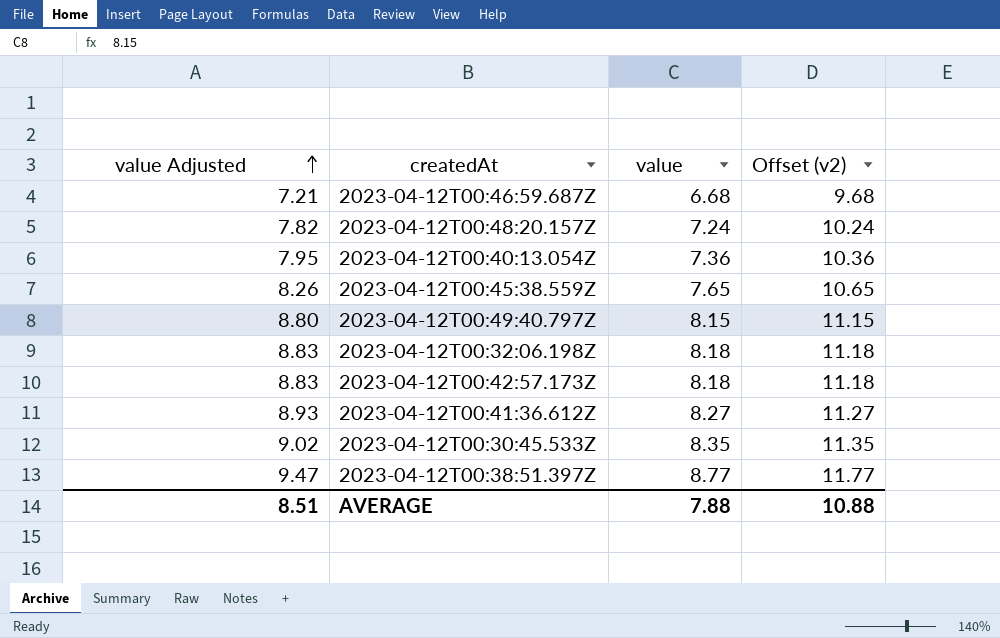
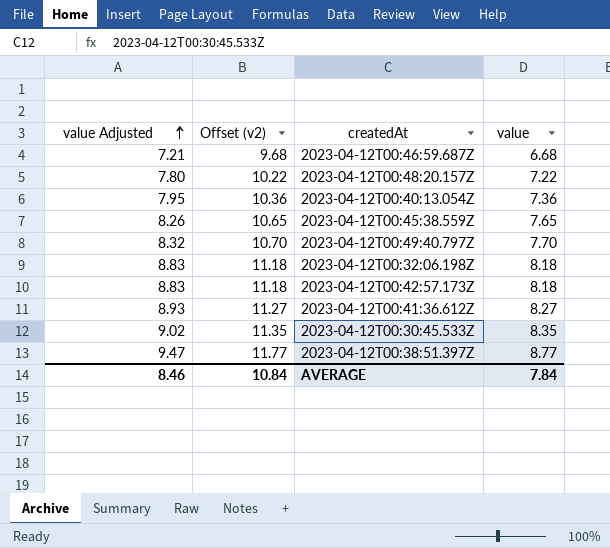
column Offset (v2) | position: 4 -> 2
2023-04-12T00:48:20.157Z | value Adjusted: 7.82 -> 7.80
2023-04-12T00:48:20.157Z | Offset (v2): 10.24 -> 10.22
2023-04-12T00:48:20.157Z | value: 7.24 -> 7.22
2023-04-12T00:49:40.797Z | value Adjusted: 8.80 -> 8.32
2023-04-12T00:49:40.797Z | Offset (v2): 11.15 -> 10.70
2023-04-12T00:49:40.797Z | value: 8.15 -> 7.70
AVERAGE | value Adjusted: 8.51 -> 8.46
AVERAGE | Offset (v2): 10.88 -> 10.84
AVERAGE | value: 7.88 -> 7.84

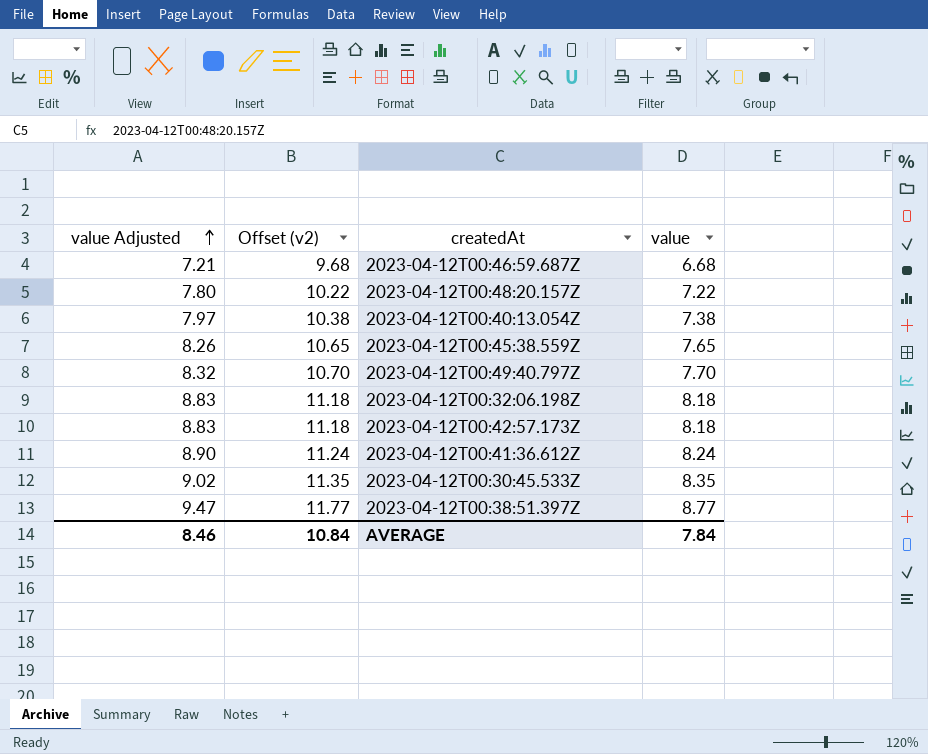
2023-04-12T00:40:13.054Z | value Adjusted: 7.95 -> 7.97
2023-04-12T00:40:13.054Z | Offset (v2): 10.36 -> 10.38
2023-04-12T00:40:13.054Z | value: 7.36 -> 7.38
2023-04-12T00:41:36.612Z | value Adjusted: 8.93 -> 8.90
2023-04-12T00:41:36.612Z | Offset (v2): 11.27 -> 11.24
2023-04-12T00:41:36.612Z | value: 8.27 -> 8.24

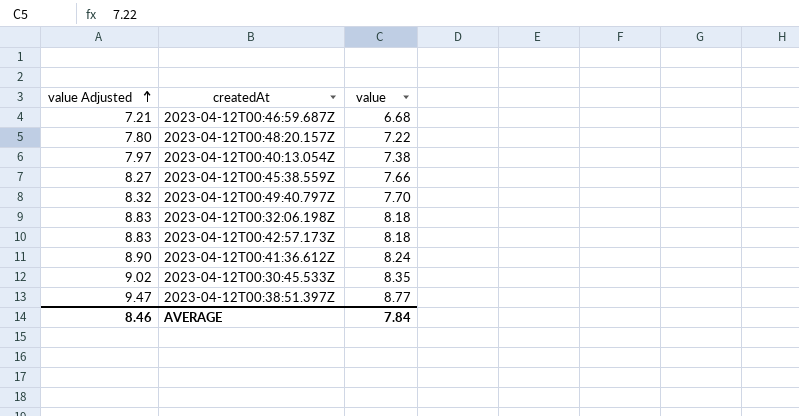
column Offset (v2) | formula: [value] + 3 -> none
2023-04-12T00:45:38.559Z | value Adjusted: 8.26 -> 8.27
2023-04-12T00:45:38.559Z | value: 7.65 -> 7.66

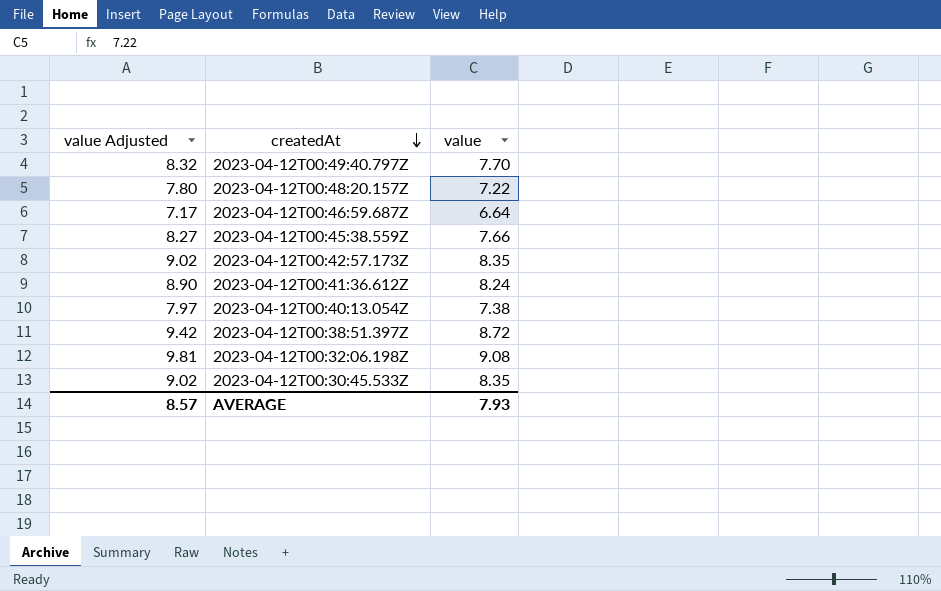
row order: value Adjusted ascending -> createdAt descending
2023-04-12T00:46:59.687Z | value Adjusted: 7.21 -> 7.17
2023-04-12T00:46:59.687Z | value: 6.68 -> 6.64
2023-04-12T00:42:57.173Z | value Adjusted: 8.83 -> 9.02
2023-04-12T00:42:57.173Z | value: 8.18 -> 8.35
2023-04-12T00:38:51.397Z | value Adjusted: 9.47 -> 9.42
2023-04-12T00:38:51.397Z | value: 8.77 -> 8.72
2023-04-12T00:32:06.198Z | value Adjusted: 8.83 -> 9.81
2023-04-12T00:32:06.198Z | value: 8.18 -> 9.08
AVERAGE | value Adjusted: 8.46 -> 8.57
AVERAGE | value: 7.84 -> 7.93

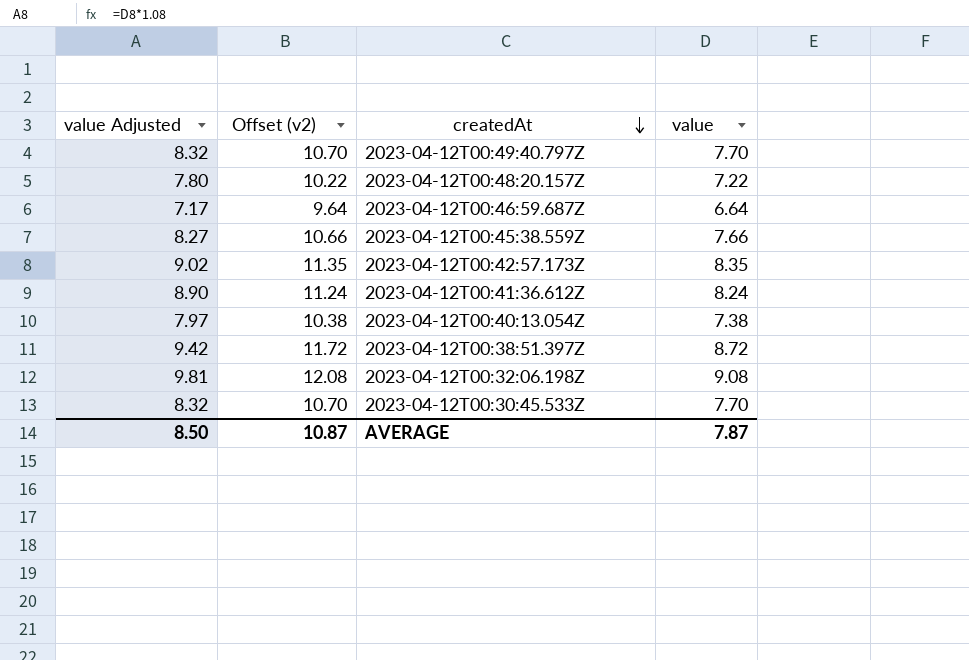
column Offset (v2) | formula: none -> [value] + 3
2023-04-12T00:30:45.533Z | value Adjusted: 9.02 -> 8.32
2023-04-12T00:30:45.533Z | value: 8.35 -> 7.70
AVERAGE | value Adjusted: 8.57 -> 8.50
AVERAGE | value: 7.93 -> 7.87

